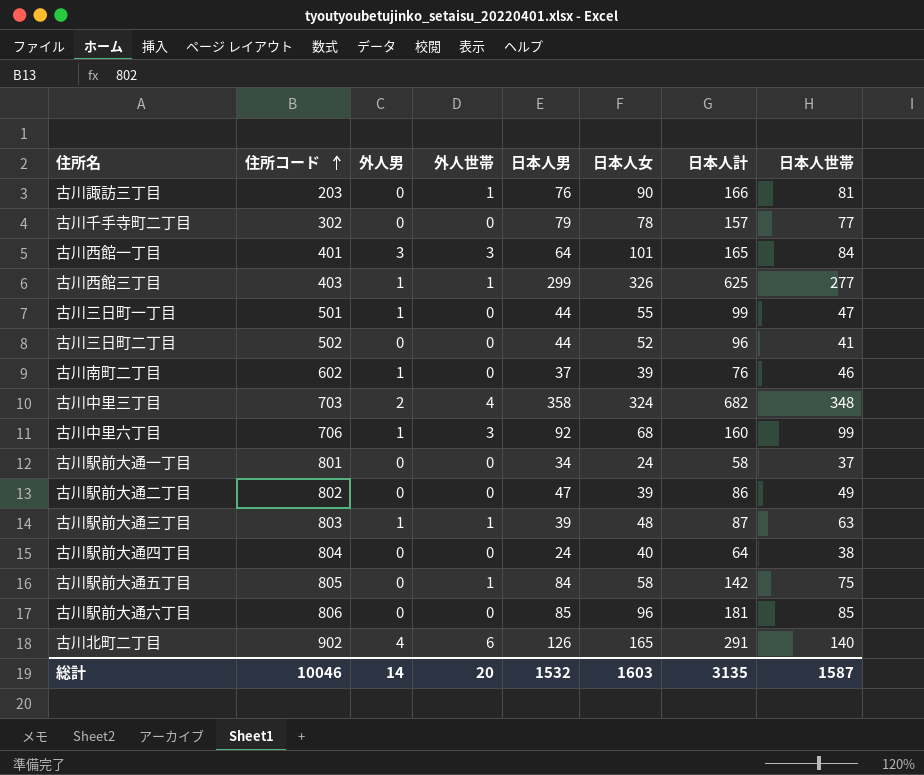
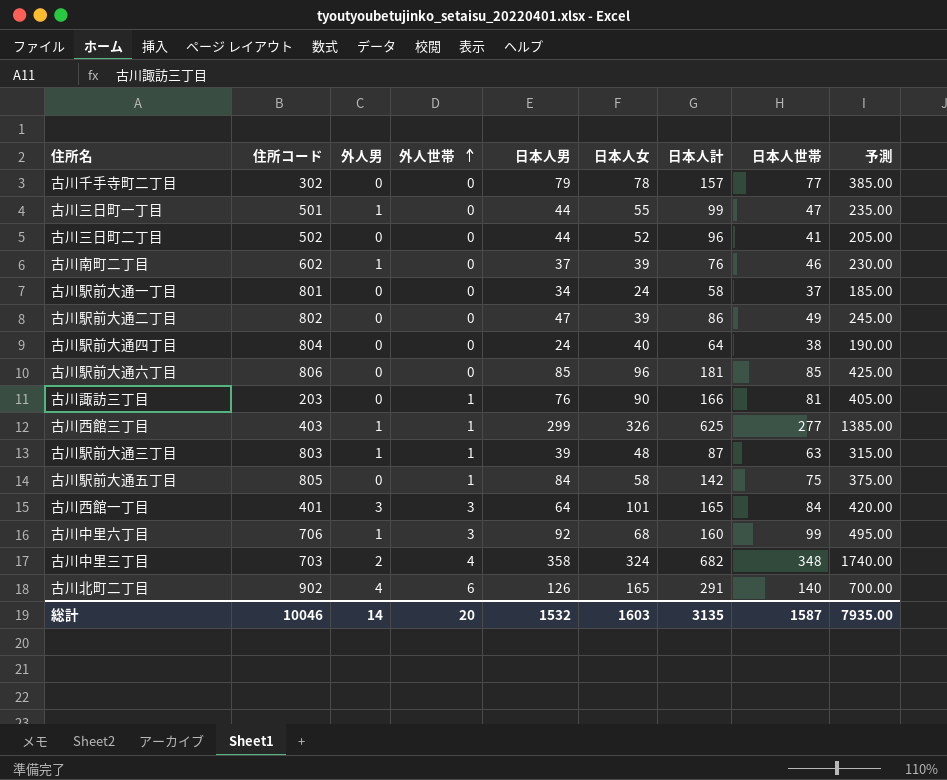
row order: 住所コード ascending -> 外人世帯 ascending
column 予測 | formula: none -> [日本人世帯] * 5

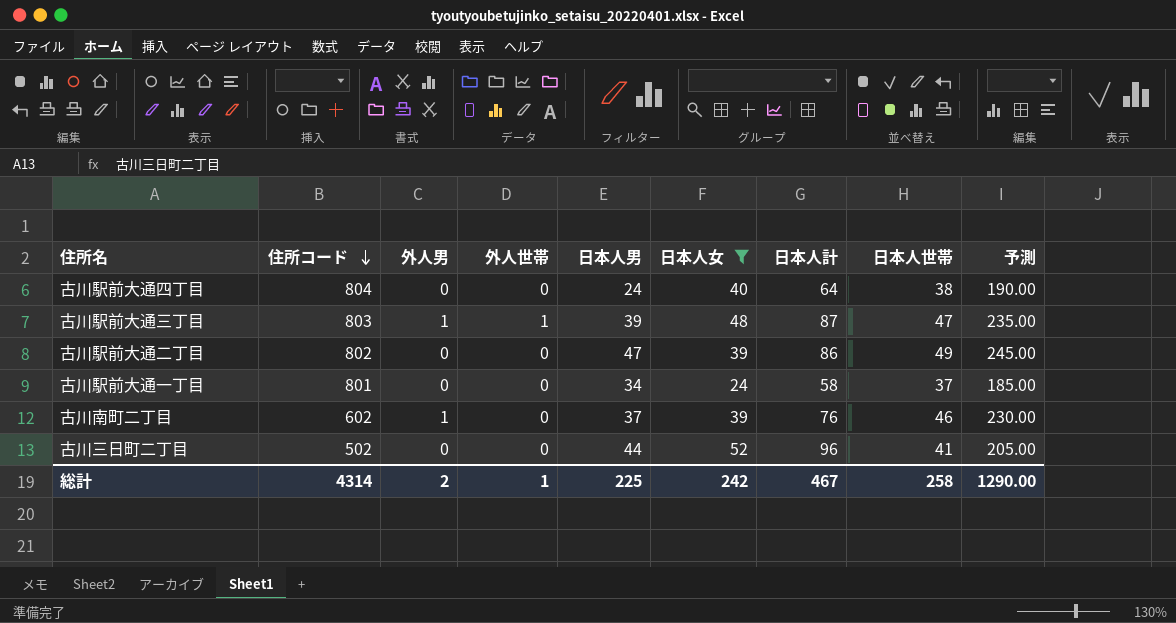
filter: none -> 日本人女 <= 52
row order: 外人世帯 ascending -> 住所コード descending
古川駅前大通三丁目 | 日本人世帯: 63 -> 47
古川駅前大通三丁目 | 予測: 315.00 -> 235.00
総計 | 住所コード: 10046 -> 4314
総計 | 外人男: 14 -> 2
総計 | 外人世帯: 20 -> 1
総計 | 日本人男: 1532 -> 225
総計 | 日本人女: 1603 -> 242
総計 | 日本人計: 3135 -> 467
総計 | 日本人世帯: 1587 -> 258
総計 | 予測: 7935.00 -> 1290.00

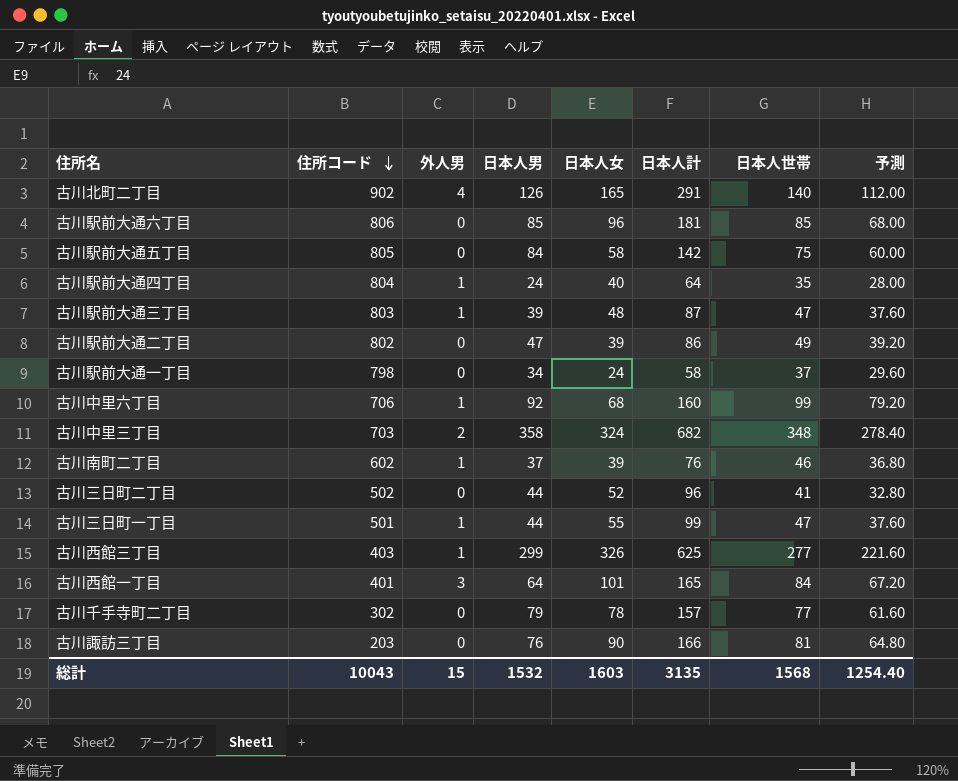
filter: 日本人女 <= 52 -> none
column 外人世帯 | position: 4 -> none
column 予測 | formula: [日本人世帯] * 5 -> [日本人世帯] * 0.8
古川駅前大通四丁目 | 外人男: 0 -> 1
古川駅前大通四丁目 | 日本人世帯: 38 -> 35
古川駅前大通一丁目 | 住所コード: 801 -> 798
総計 | 住所コード: 4314 -> 10043
総計 | 外人男: 2 -> 15
総計 | 日本人男: 225 -> 1532
総計 | 日本人女: 242 -> 1603
総計 | 日本人計: 467 -> 3135
総計 | 日本人世帯: 258 -> 1568
総計 | 予測: 1290.00 -> 1254.40

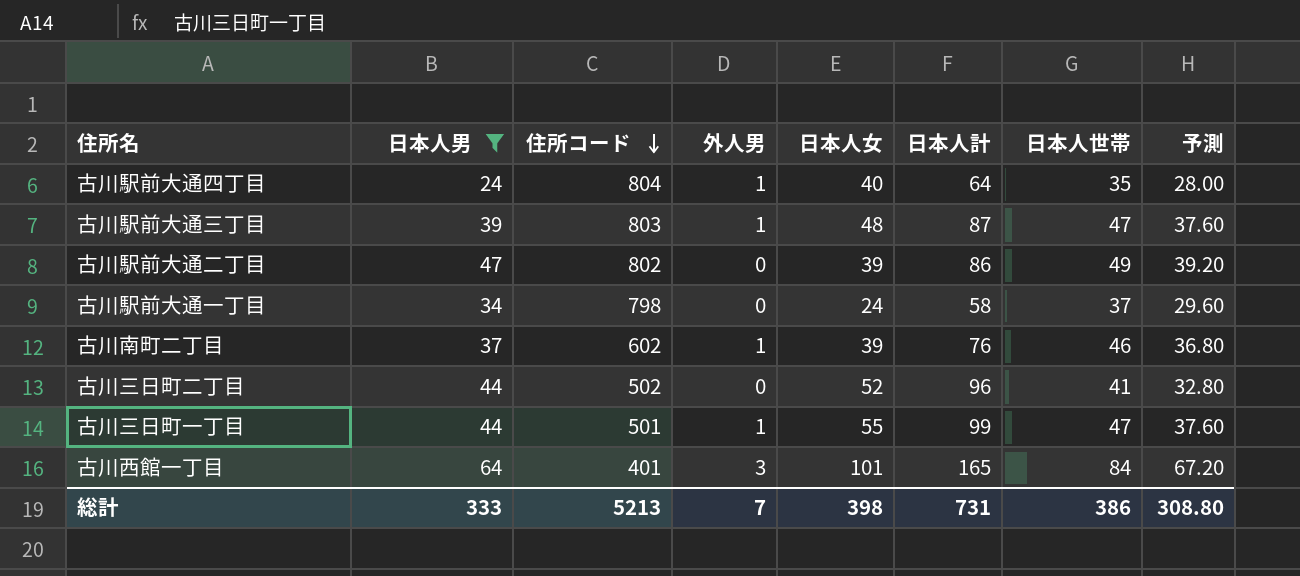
filter: none -> 日本人男 <= 64
column 日本人男 | position: 4 -> 2
総計 | 日本人男: 1532 -> 333
総計 | 住所コード: 10043 -> 5213
総計 | 外人男: 15 -> 7
総計 | 日本人女: 1603 -> 398
総計 | 日本人計: 3135 -> 731
総計 | 日本人世帯: 1568 -> 386
総計 | 予測: 1254.40 -> 308.80

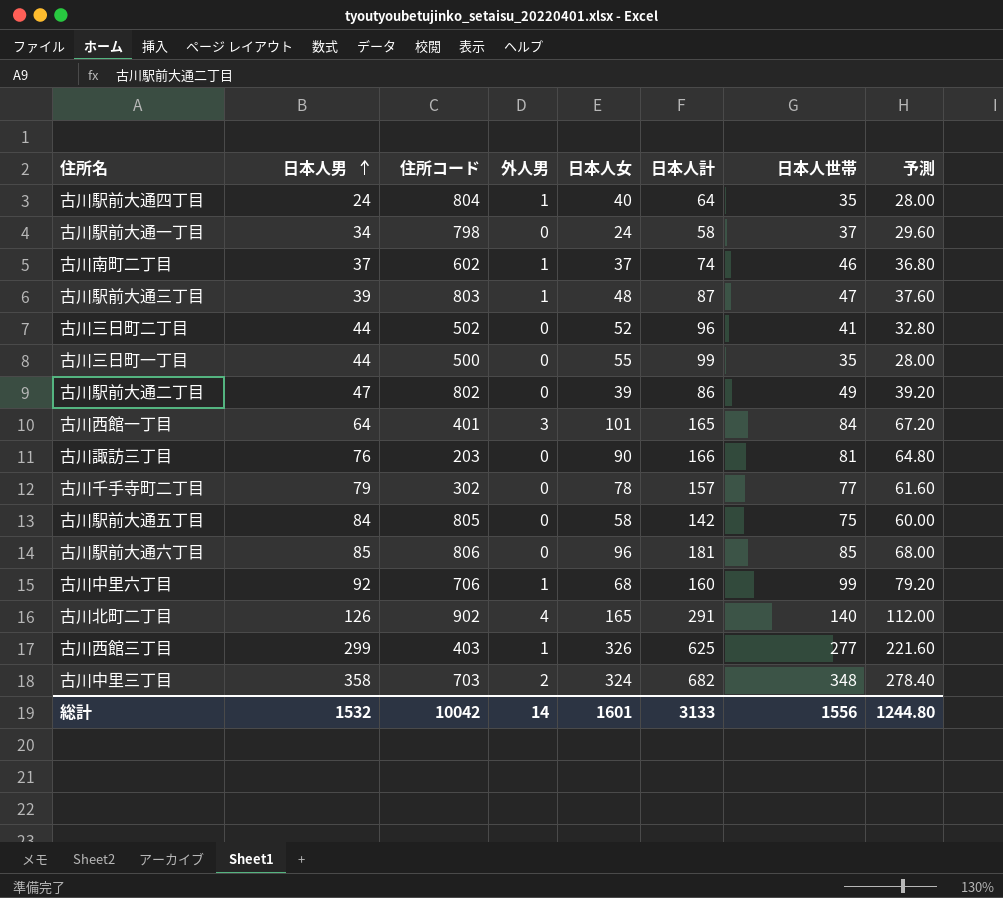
filter: 日本人男 <= 64 -> none
row order: 住所コード descending -> 日本人男 ascending
古川南町二丁目 | 日本人女: 39 -> 37
古川南町二丁目 | 日本人計: 76 -> 74
古川三日町一丁目 | 住所コード: 501 -> 500
古川三日町一丁目 | 外人男: 1 -> 0
古川三日町一丁目 | 日本人世帯: 47 -> 35
古川三日町一丁目 | 予測: 37.60 -> 28.00
総計 | 日本人男: 333 -> 1532
総計 | 住所コード: 5213 -> 10042
総計 | 外人男: 7 -> 14
総計 | 日本人女: 398 -> 1601
総計 | 日本人計: 731 -> 3133
総計 | 日本人世帯: 386 -> 1556
総計 | 予測: 308.80 -> 1244.80

